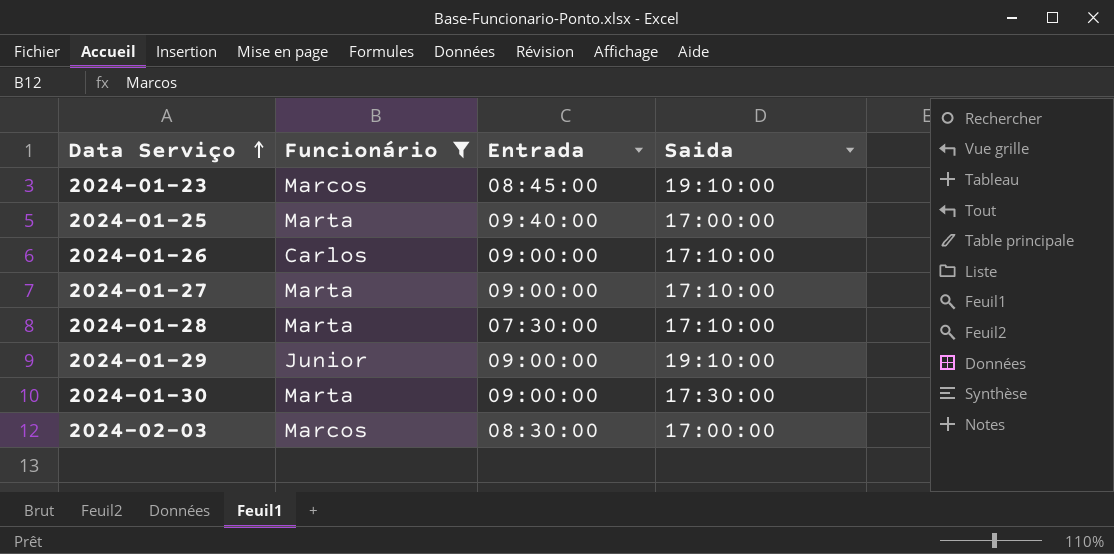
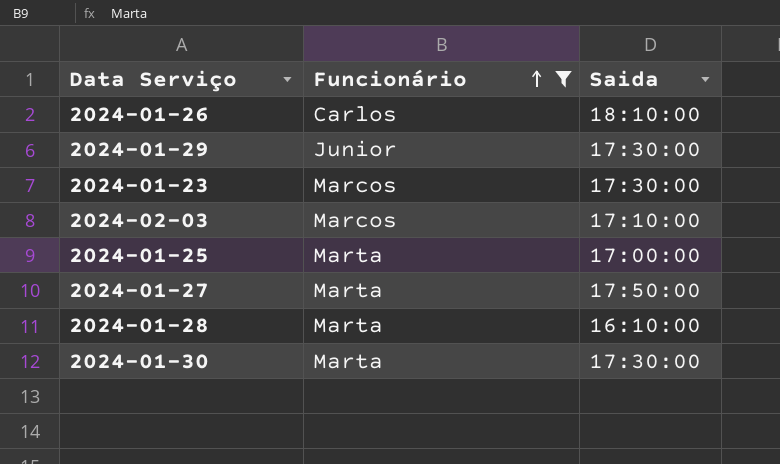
row order: Data Serviço ascending -> Funcionário ascending
column Entrada | position: 3 -> none
2024-01-26 | Saida: 17:10:00 -> 18:10:00
2024-01-29 | Saida: 19:10:00 -> 17:30:00
2024-01-23 | Saida: 19:10:00 -> 17:30:00
2024-02-03 | Saida: 17:00:00 -> 17:10:00
2024-01-27 | Saida: 17:10:00 -> 17:50:00
2024-01-28 | Saida: 17:10:00 -> 16:10:00

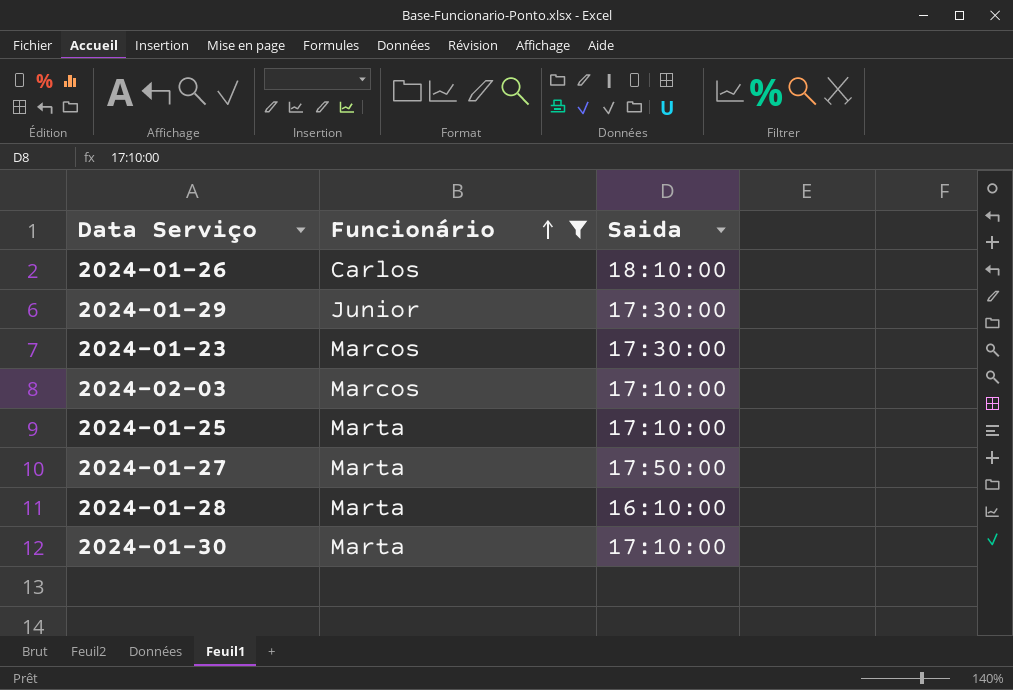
2024-01-25 | Saida: 17:00:00 -> 17:10:00
2024-01-30 | Saida: 17:30:00 -> 17:10:00

